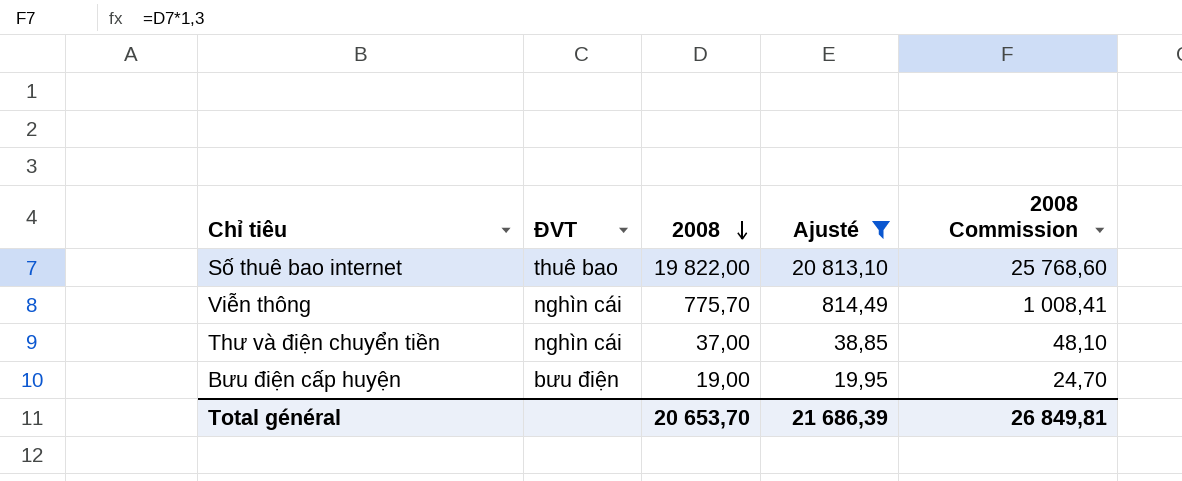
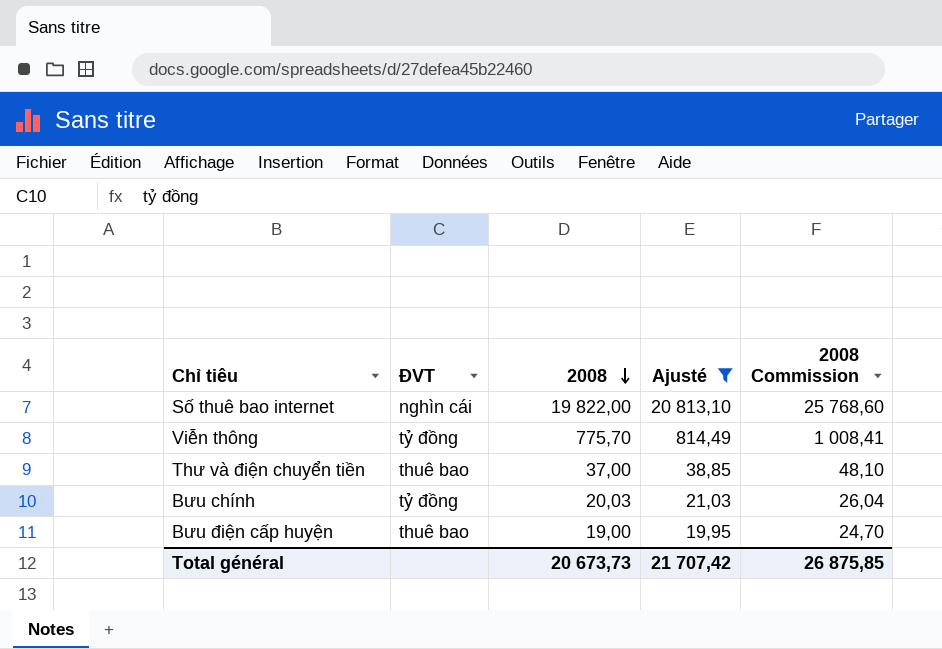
Số thuê bao internet | ĐVT: thuê bao -> nghìn cái
Viễn thông | ĐVT: nghìn cái -> tỷ đồng
Thư và điện chuyển tiền | ĐVT: nghìn cái -> thuê bao
row Bưu chính: none -> tỷ đồng | 20,03 | 21,03 | 26,04
Bưu điện cấp huyện | ĐVT: bưu điện -> thuê bao
Total général | 2008: 20 653,70 -> 20 673,73
Total général | Ajusté: 21 686,39 -> 21 707,42
Total général | 2008 Commission: 26 849,81 -> 26 875,85

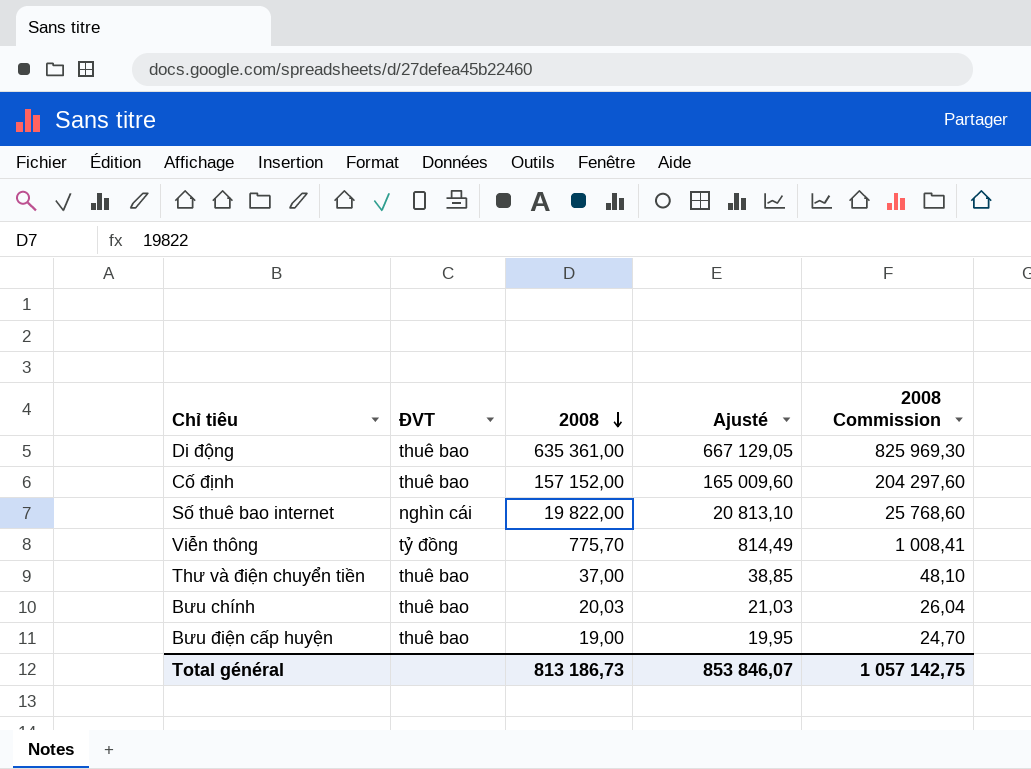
filter: Ajusté <= 20 813,10 -> none
Bưu chính | ĐVT: tỷ đồng -> thuê bao
Total général | 2008: 20 673,73 -> 813 186,73
Total général | Ajusté: 21 707,42 -> 853 846,07
Total général | 2008 Commission: 26 875,85 -> 1 057 142,75

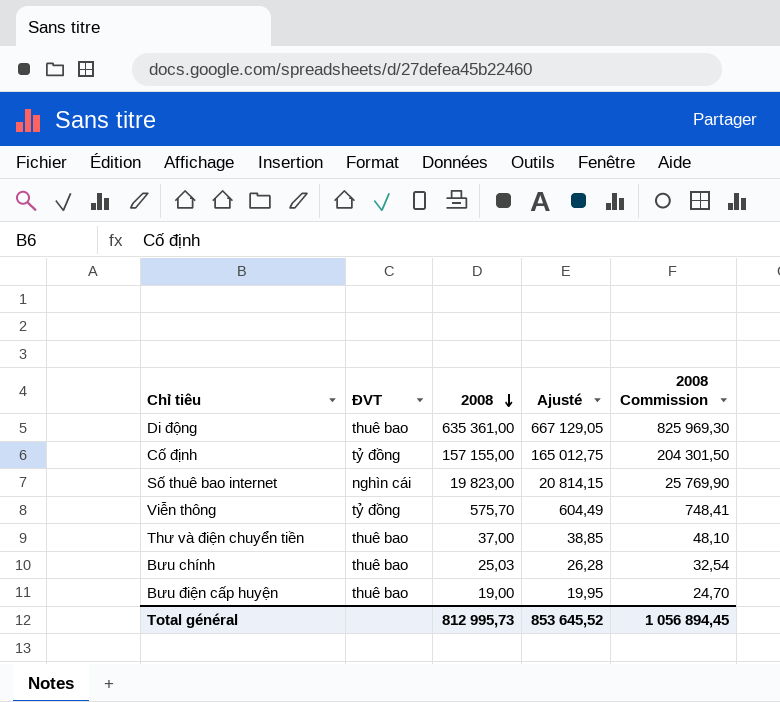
Cố định | ĐVT: thuê bao -> tỷ đồng
Cố định | 2008: 157 152,00 -> 157 155,00
Cố định | Ajusté: 165 009,60 -> 165 012,75
Cố định | 2008 Commission: 204 297,60 -> 204 301,50
Số thuê bao internet | 2008: 19 822,00 -> 19 823,00
Số thuê bao internet | Ajusté: 20 813,10 -> 20 814,15
Số thuê bao internet | 2008 Commission: 25 768,60 -> 25 769,90
Viễn thông | 2008: 775,70 -> 575,70
Viễn thông | Ajusté: 814,49 -> 604,49
Viễn thông | 2008 Commission: 1 008,41 -> 748,41
Bưu chính | 2008: 20,03 -> 25,03
Bưu chính | Ajusté: 21,03 -> 26,28
Bưu chính | 2008 Commission: 26,04 -> 32,54
Total général | 2008: 813 186,73 -> 812 995,73
Total général | Ajusté: 853 846,07 -> 853 645,52
Total général | 2008 Commission: 1 057 142,75 -> 1 056 894,45

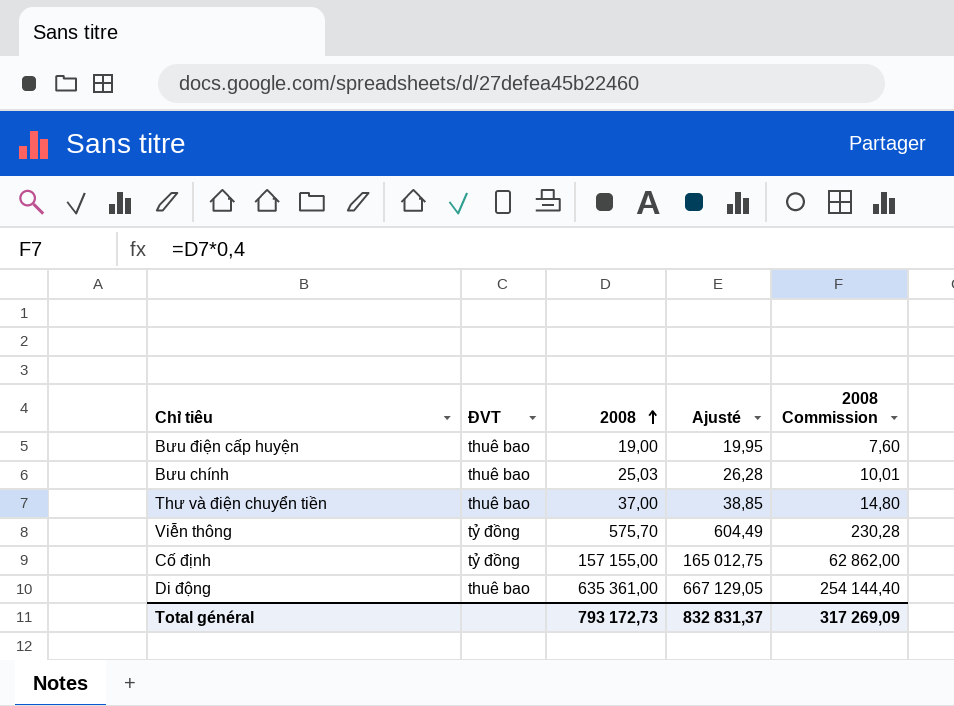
row order: 2008 descending -> 2008 ascending
column 2008 Commission | formula: [2008] * 1,3 -> [2008] * 0,4
row Số thuê bao internet: nghìn cái | 19 823,00 | 20 814,15 | 25 769,90 -> none
Total général | 2008: 812 995,73 -> 793 172,73
Total général | Ajusté: 853 645,52 -> 832 831,37
Total général | 2008 Commission: 1 056 894,45 -> 317 269,09

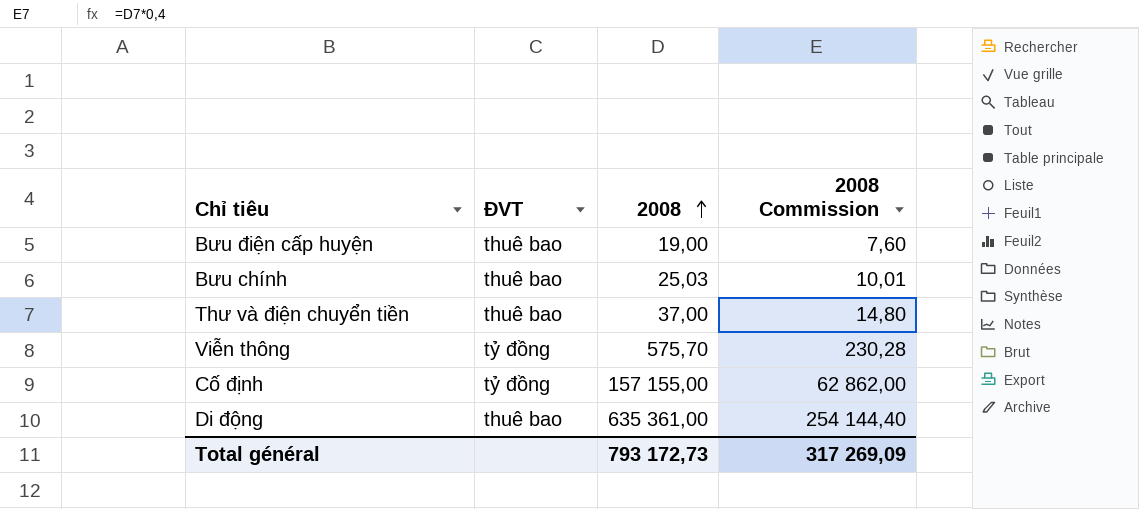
column Ajusté | formula: [2008] * 1,05 -> none

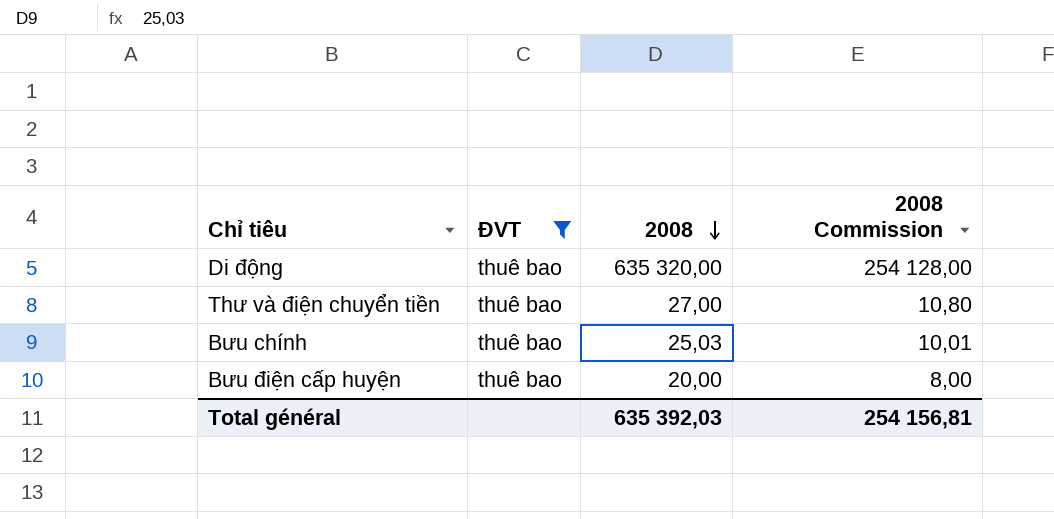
filter: none -> ĐVT = thuê bao
row order: 2008 ascending -> 2008 descending
Di động | 2008: 635 361,00 -> 635 320,00
Di động | 2008 Commission: 254 144,40 -> 254 128,00
Thư và điện chuyển tiền | 2008: 37,00 -> 27,00
Thư và điện chuyển tiền | 2008 Commission: 14,80 -> 10,80
Bưu điện cấp huyện | 2008: 19,00 -> 20,00
Bưu điện cấp huyện | 2008 Commission: 7,60 -> 8,00
Total général | 2008: 793 172,73 -> 635 392,03
Total général | 2008 Commission: 317 269,09 -> 254 156,81

